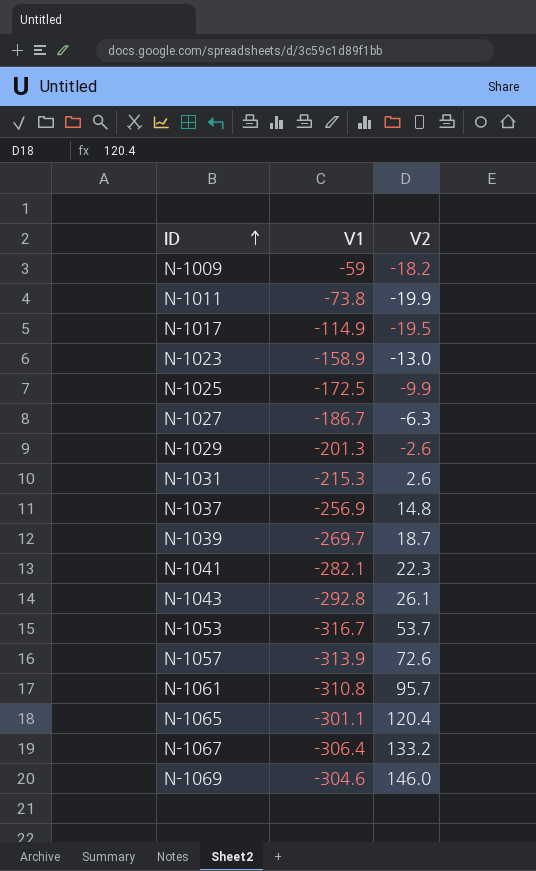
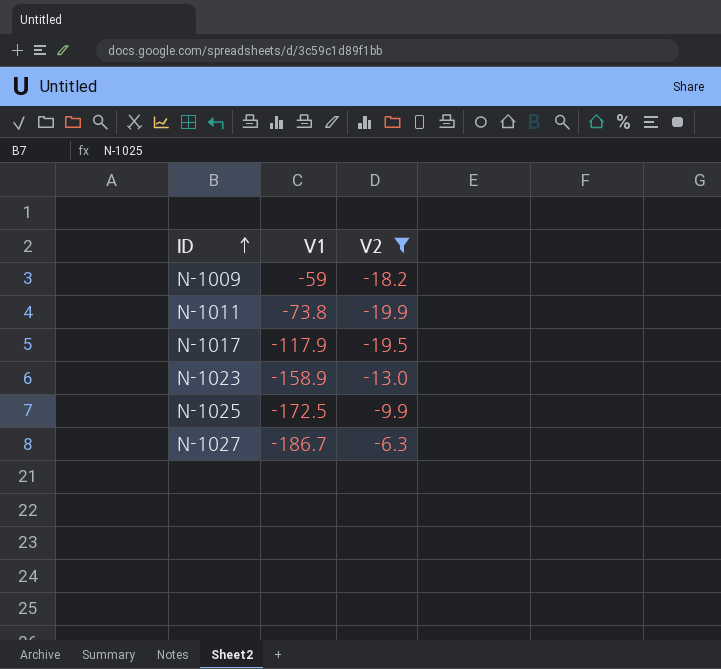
filter: none -> V2 <= -6.3
N-1017 | V1: -114.9 -> -117.9

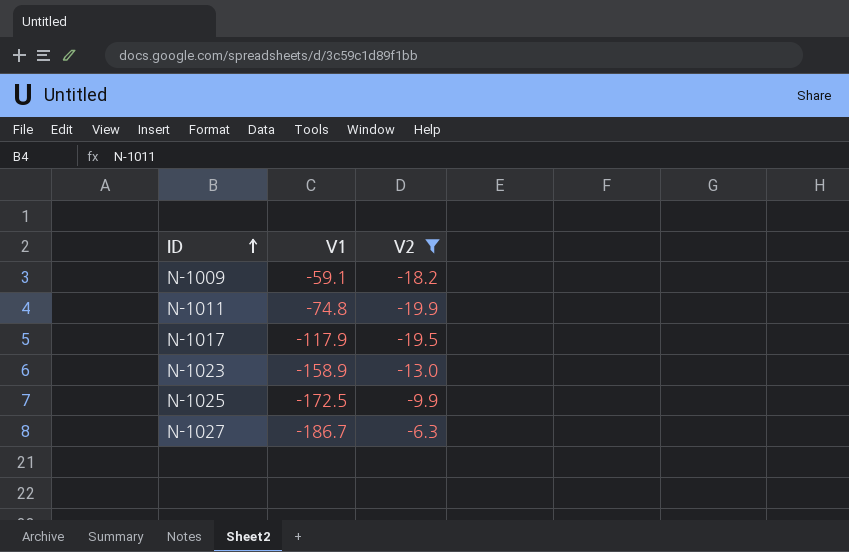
N-1009 | V1: -59 -> -59.1
N-1011 | V1: -73.8 -> -74.8

